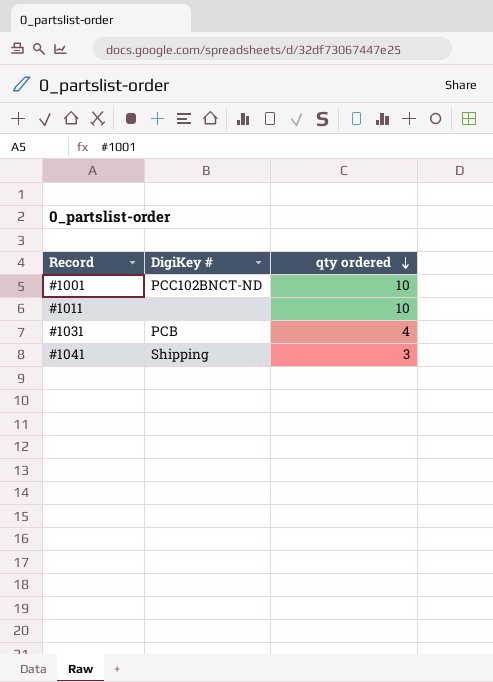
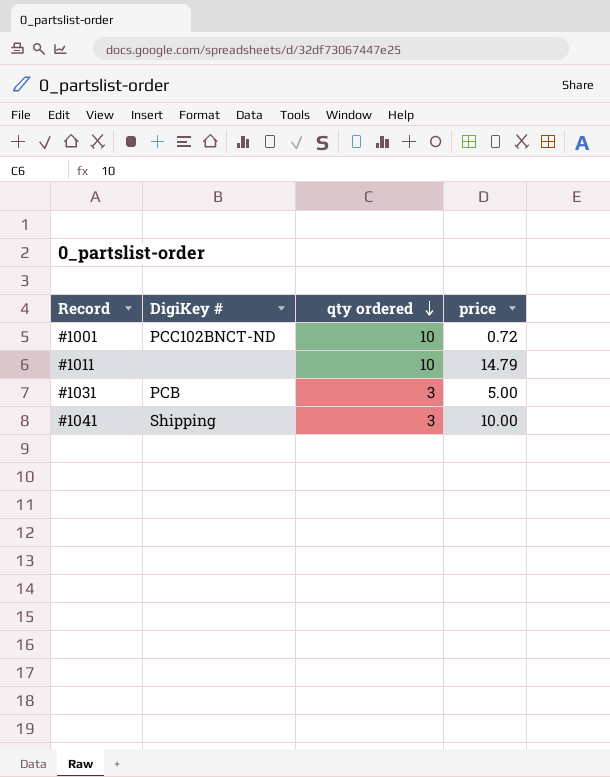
column price | position: none -> 4
#1031 | qty ordered: 4 -> 3

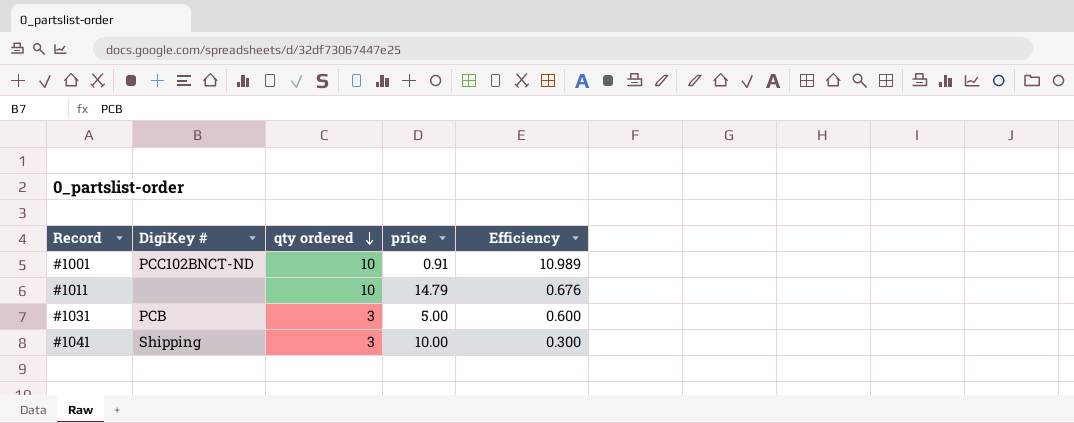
column Efficiency | formula: none -> [qty ordered] / [price]
#1001 | price: 0.72 -> 0.91

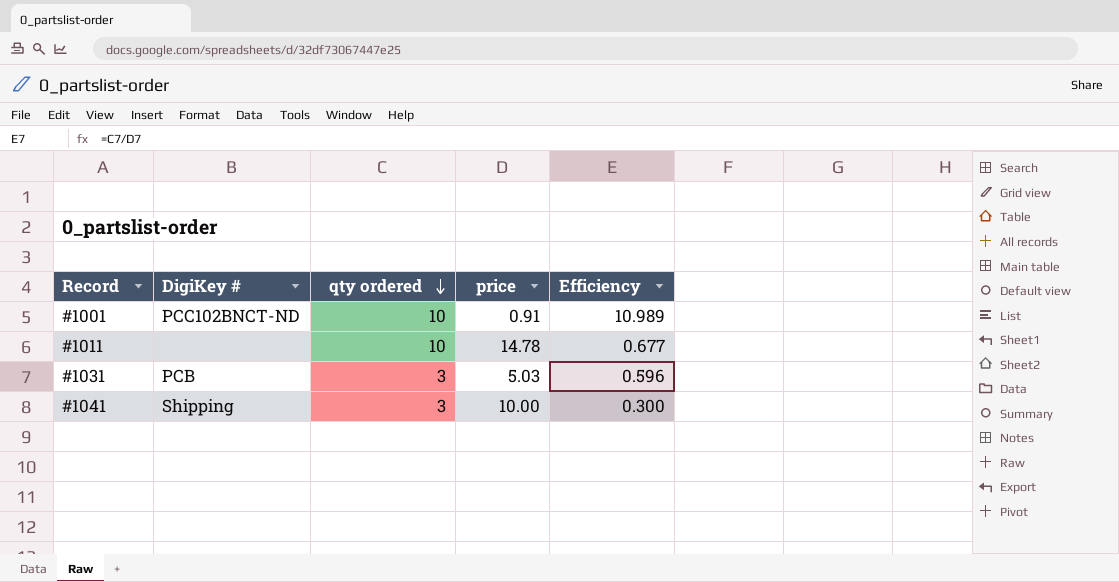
#1011 | price: 14.79 -> 14.78
#1011 | Efficiency: 0.676 -> 0.677
#1031 | price: 5.00 -> 5.03
#1031 | Efficiency: 0.600 -> 0.596

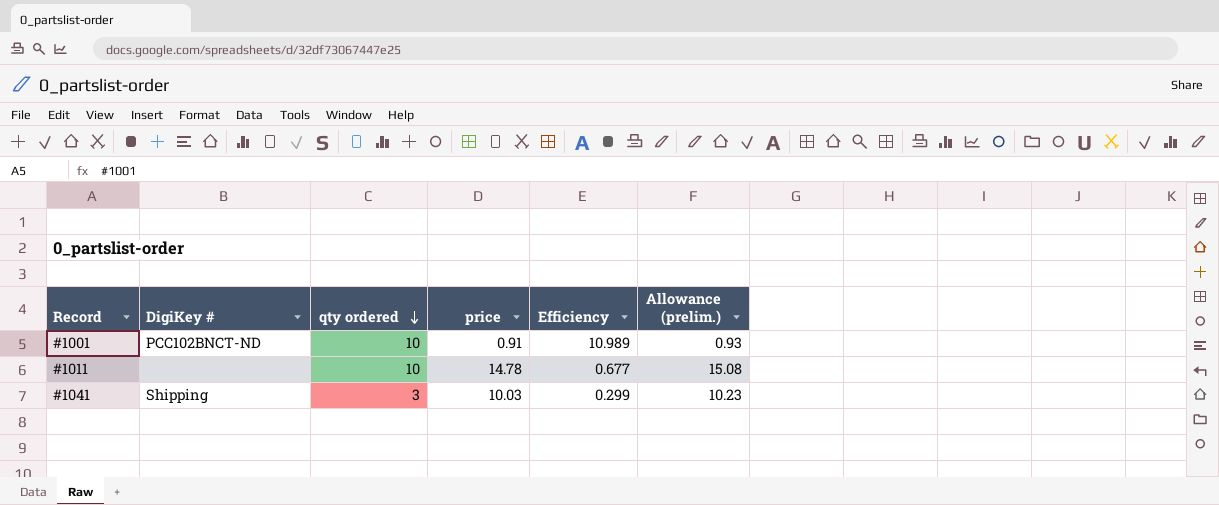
column Allowance (prelim.) | formula: none -> [price] * 1.02
row #1031: PCB | 3 | 5.03 | 0.596 -> none
#1041 | price: 10.00 -> 10.03
#1041 | Efficiency: 0.300 -> 0.299

